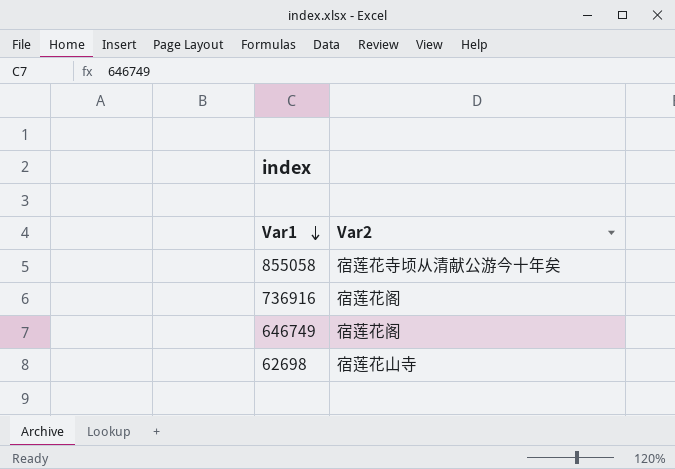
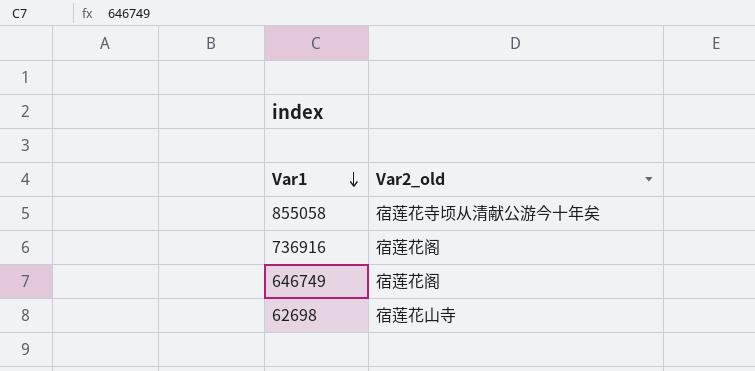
column name: Var2 -> Var2_old

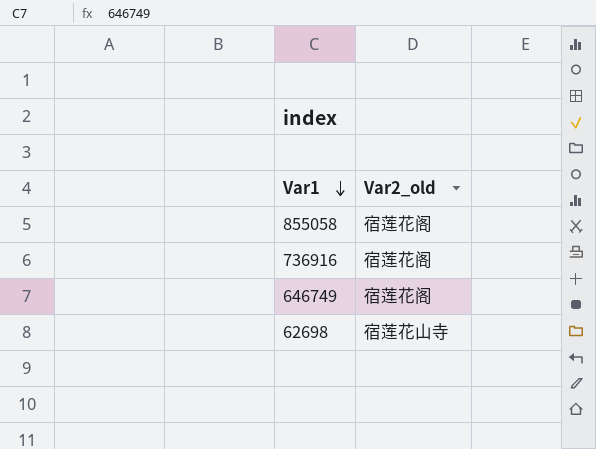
855058 | Var2_old: 宿莲花寺顷从清献公游今十年矣 -> 宿莲花阁

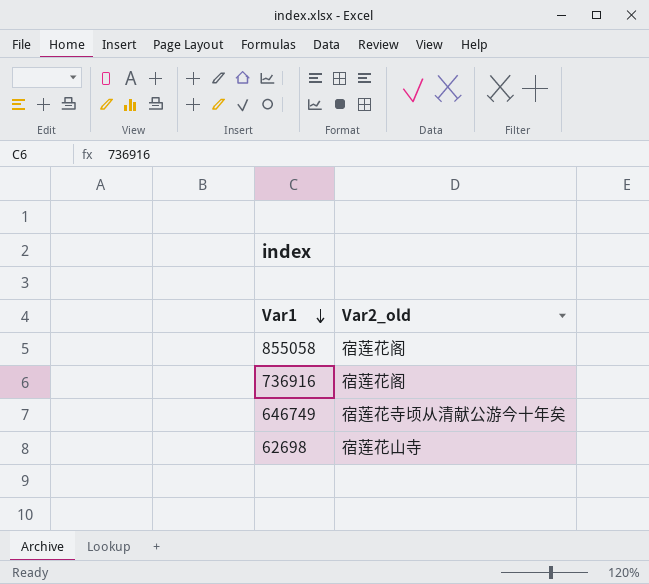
646749 | Var2_old: 宿莲花阁 -> 宿莲花寺顷从清献公游今十年矣

